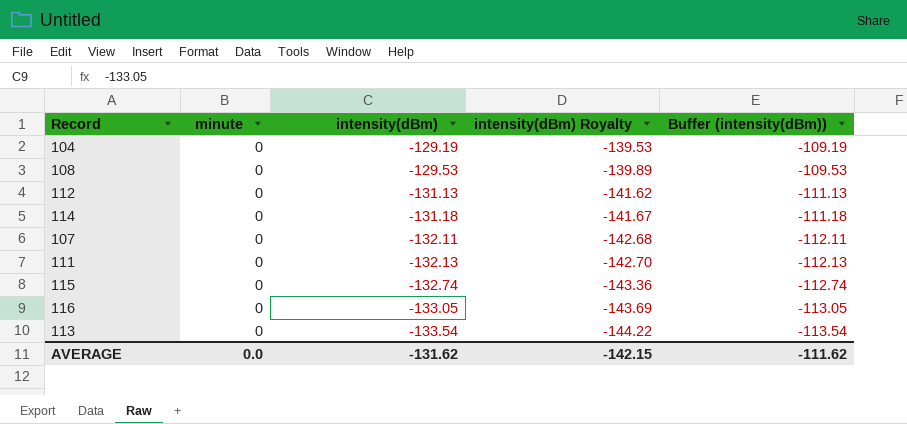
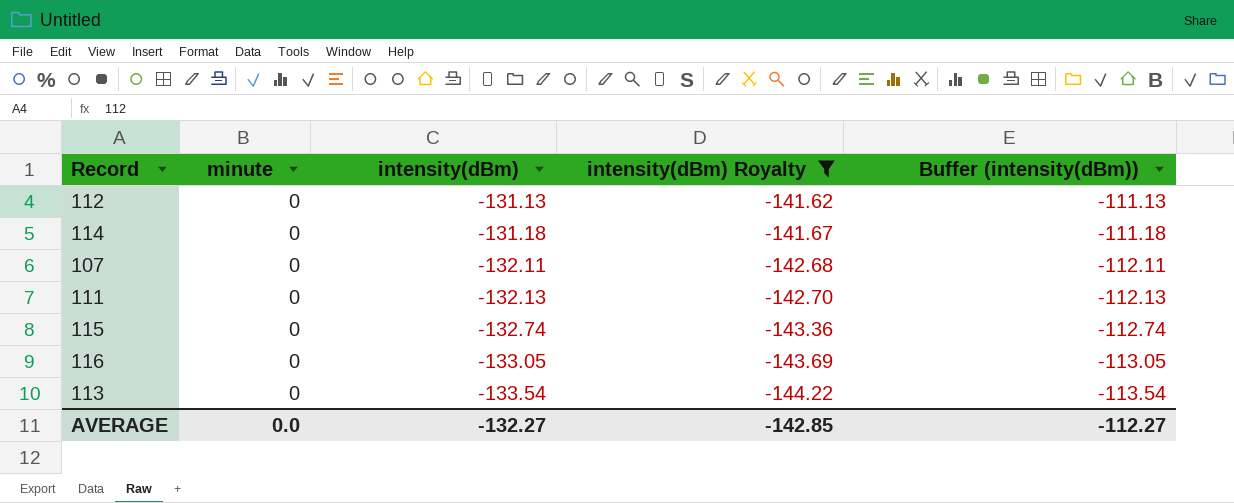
filter: none -> intensity(dBm) Royalty <= -141.62
AVERAGE | intensity(dBm): -131.62 -> -132.27
AVERAGE | intensity(dBm) Royalty: -142.15 -> -142.85
AVERAGE | Buffer (intensity(dBm)): -111.62 -> -112.27

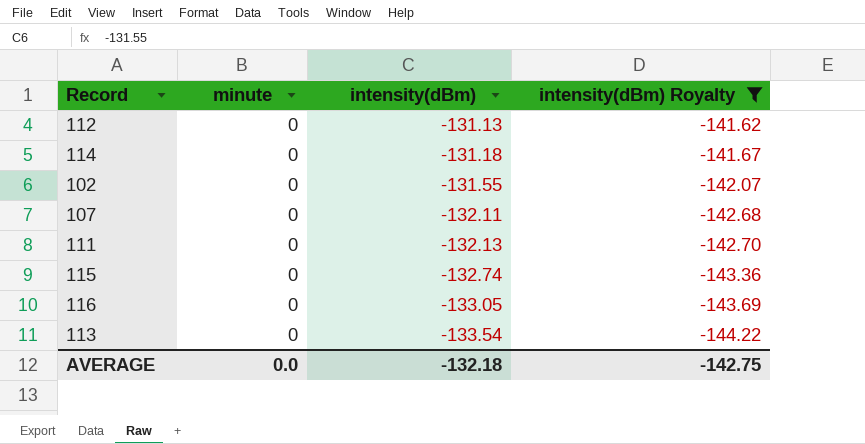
column Buffer (intensity(dBm)) | formula: [intensity(dBm)] + 20 -> none
row 102: none -> 0 | -131.55 | -142.07
AVERAGE | intensity(dBm): -132.27 -> -132.18
AVERAGE | intensity(dBm) Royalty: -142.85 -> -142.75

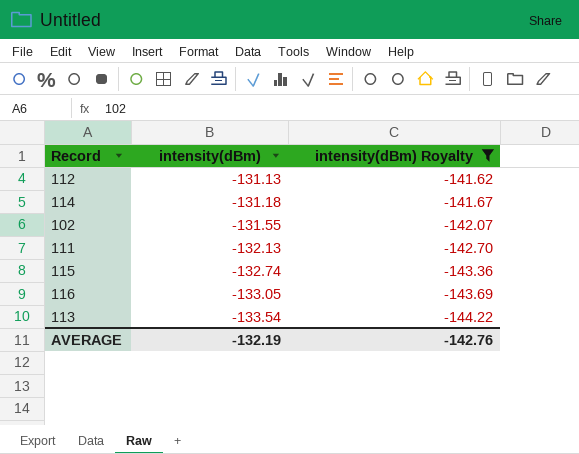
column minute | position: 2 -> none
row 107: 0 | -132.11 | -142.68 -> none
AVERAGE | intensity(dBm): -132.18 -> -132.19
AVERAGE | intensity(dBm) Royalty: -142.75 -> -142.76

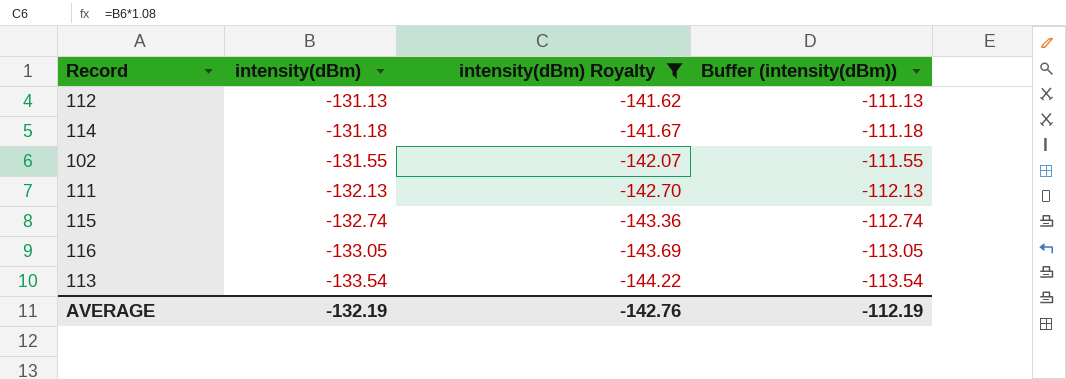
column Buffer (intensity(dBm)) | formula: none -> [intensity(dBm)] + 20

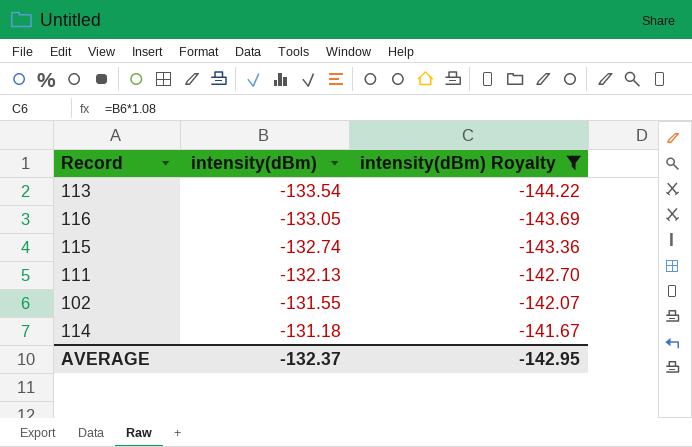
row order: intensity(dBm) descending -> intensity(dBm) ascending
column Buffer (intensity(dBm)) | formula: [intensity(dBm)] + 20 -> none
row 112: -131.13 | -141.62 | -111.13 -> none
AVERAGE | intensity(dBm): -132.19 -> -132.37
AVERAGE | intensity(dBm) Royalty: -142.76 -> -142.95

